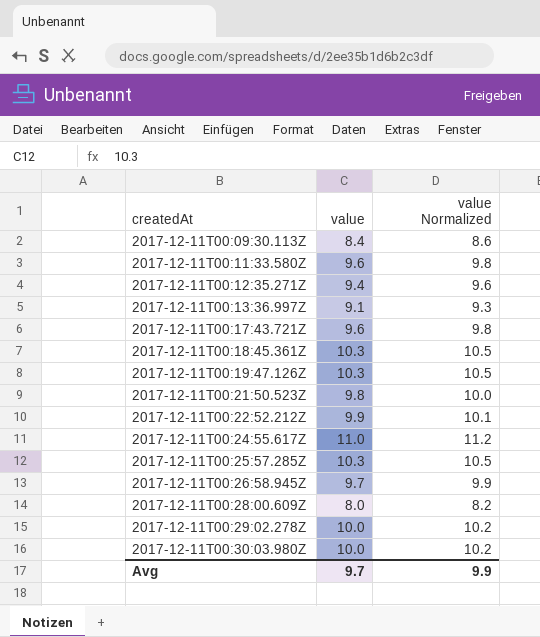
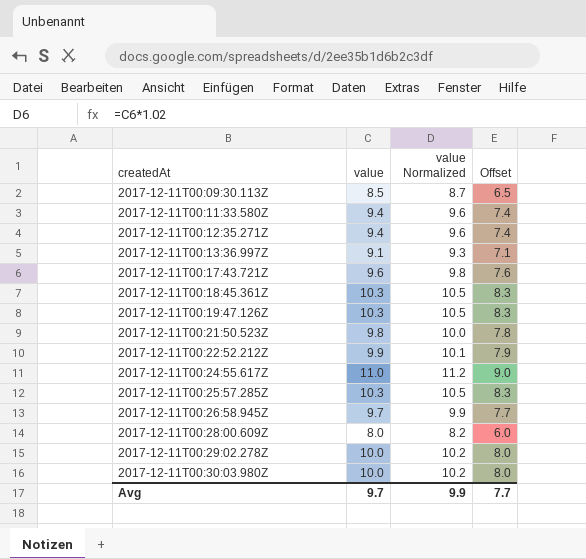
column Offset | formula: none -> [value] - 2
2017-12-11T00:09:30.113Z | value: 8.4 -> 8.5
2017-12-11T00:09:30.113Z | value Normalized: 8.6 -> 8.7
2017-12-11T00:11:33.580Z | value: 9.6 -> 9.4
2017-12-11T00:11:33.580Z | value Normalized: 9.8 -> 9.6

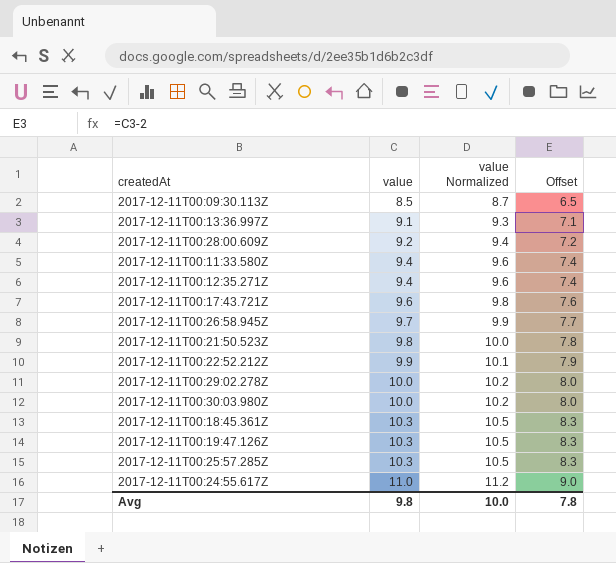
row order: createdAt ascending -> value ascending
2017-12-11T00:28:00.609Z | value: 8.0 -> 9.2
2017-12-11T00:28:00.609Z | value Normalized: 8.2 -> 9.4
2017-12-11T00:28:00.609Z | Offset: 6.0 -> 7.2
Avg | value: 9.7 -> 9.8
Avg | value Normalized: 9.9 -> 10.0
Avg | Offset: 7.7 -> 7.8

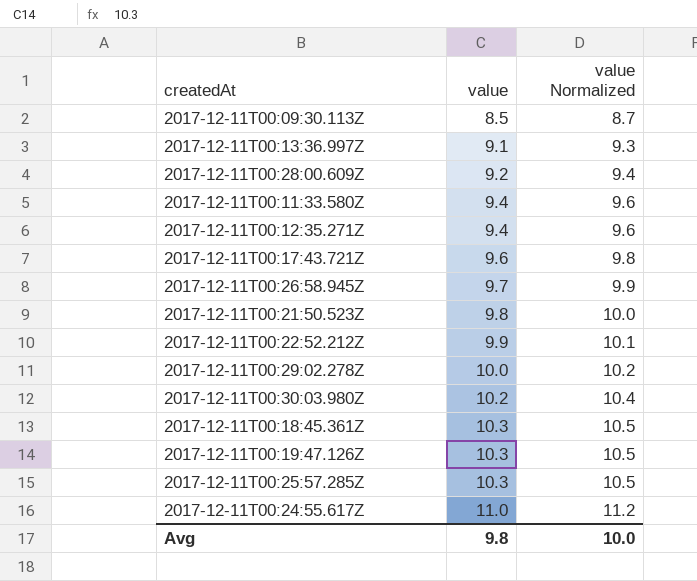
column Offset | formula: [value] - 2 -> none
2017-12-11T00:30:03.980Z | value: 10.0 -> 10.2
2017-12-11T00:30:03.980Z | value Normalized: 10.2 -> 10.4

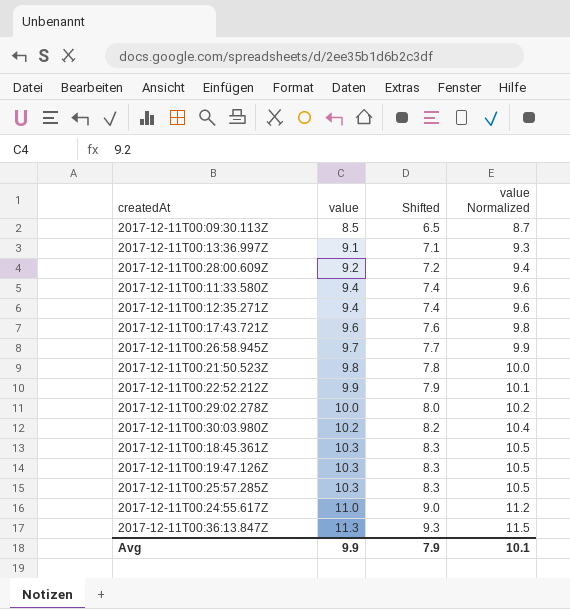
column Shifted | formula: none -> [value] - 2
row 2017-12-11T00:36:13.847Z: none -> 11.3 | 9.3 | 11.5
Avg | value: 9.8 -> 9.9
Avg | value Normalized: 10.0 -> 10.1

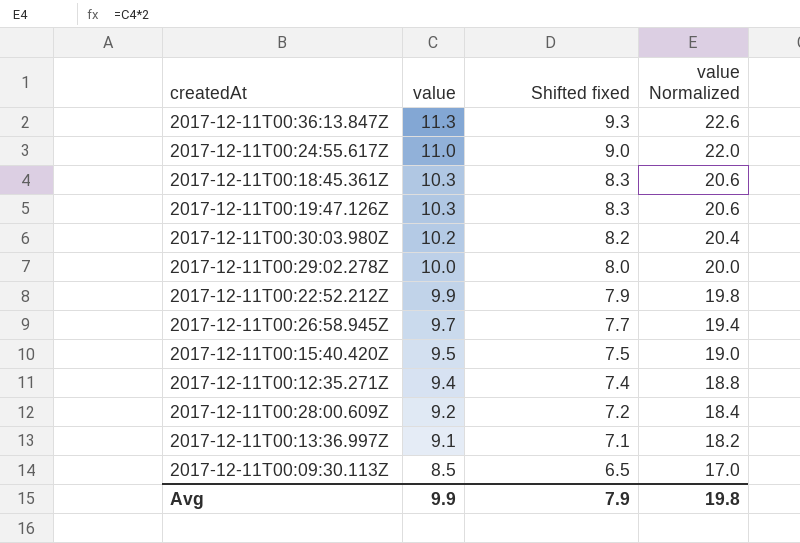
row order: value ascending -> value descending
column name: Shifted -> Shifted fixed
column value Normalized | formula: [value] * 1.02 -> [value] * 2
row 2017-12-11T00:11:33.580Z: 9.4 | 7.4 | 9.6 -> none
row 2017-12-11T00:17:43.721Z: 9.6 | 7.6 | 9.8 -> none
row 2017-12-11T00:21:50.523Z: 9.8 | 7.8 | 10.0 -> none
row 2017-12-11T00:25:57.285Z: 10.3 | 8.3 | 10.5 -> none
row 2017-12-11T00:15:40.420Z: none -> 9.5 | 7.5 | 19.0
Avg | value Normalized: 10.1 -> 19.8

